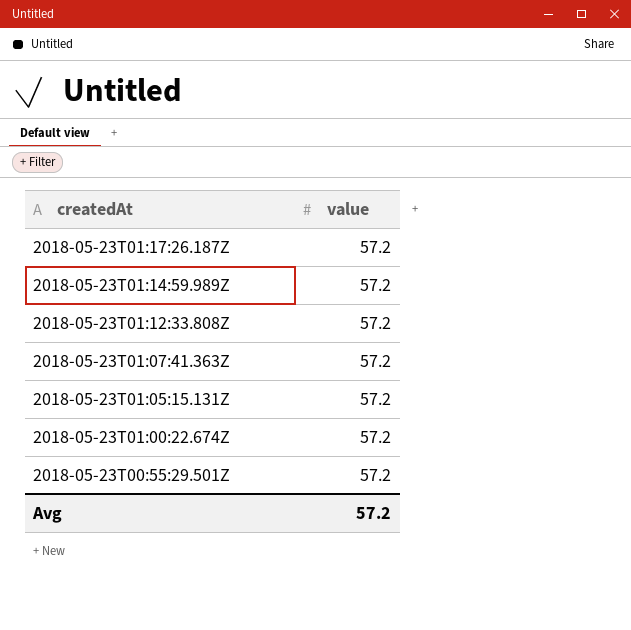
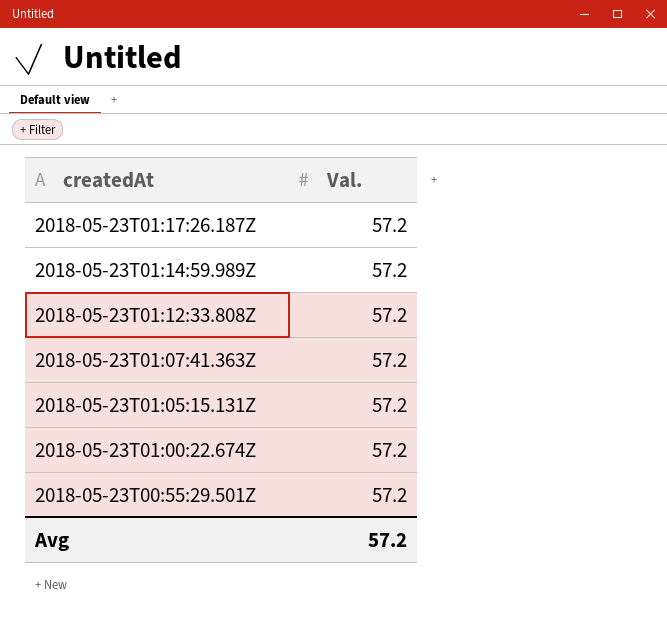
column name: value -> Val.

